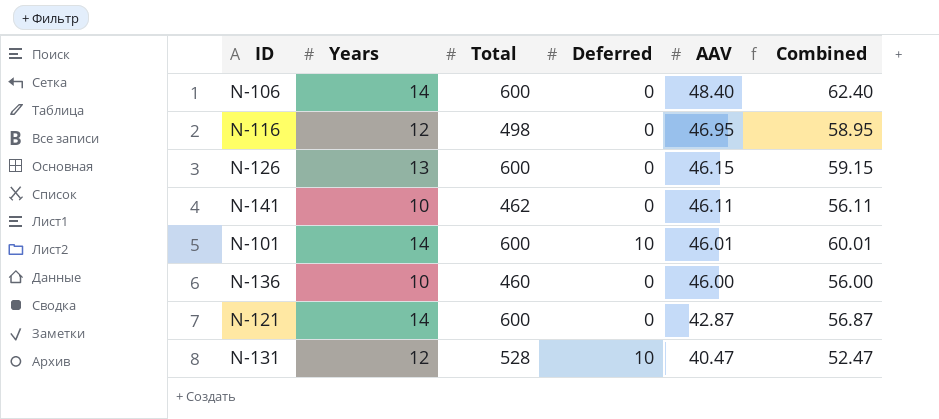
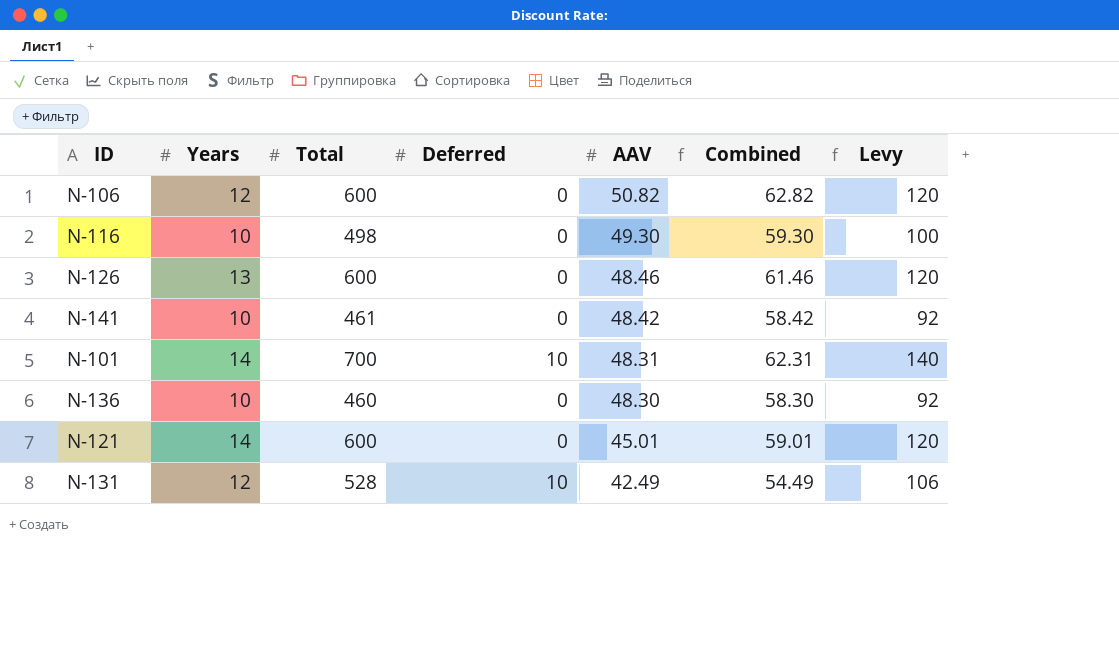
column Levy | formula: none -> [Total] * 0.2
N-106 | Years: 14 -> 12
N-106 | AAV: 48.40 -> 50.82
N-106 | Combined: 62.40 -> 62.82
N-116 | Years: 12 -> 10
N-116 | AAV: 46.95 -> 49.30
N-116 | Combined: 58.95 -> 59.30
N-126 | AAV: 46.15 -> 48.46
N-126 | Combined: 59.15 -> 61.46
N-141 | Total: 462 -> 461
N-141 | AAV: 46.11 -> 48.42
N-141 | Combined: 56.11 -> 58.42
N-101 | Total: 600 -> 700
N-101 | AAV: 46.01 -> 48.31
N-101 | Combined: 60.01 -> 62.31
N-136 | AAV: 46.00 -> 48.30
N-136 | Combined: 56.00 -> 58.30
N-121 | AAV: 42.87 -> 45.01
N-121 | Combined: 56.87 -> 59.01
N-131 | AAV: 40.47 -> 42.49
N-131 | Combined: 52.47 -> 54.49

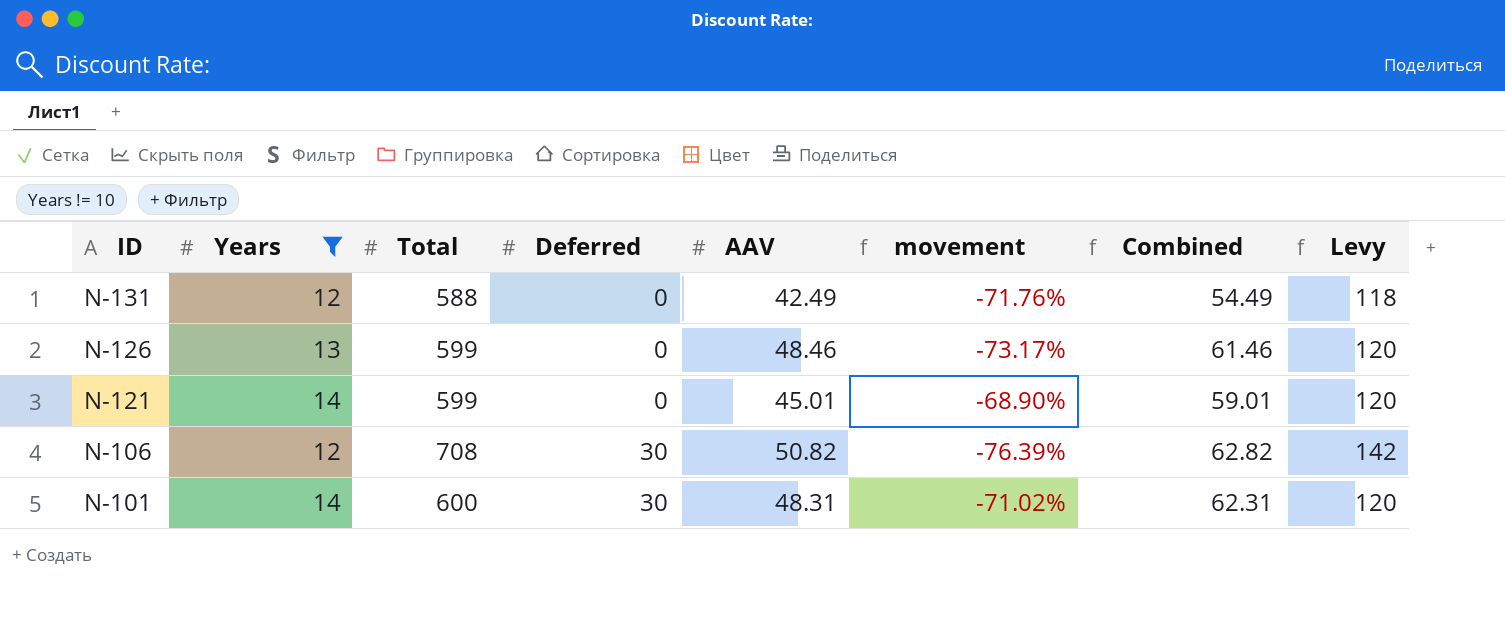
filter: none -> Years != 10
row order: AAV descending -> ID descending
column movement | formula: none -> ([Years] - [AAV]) / [AAV]
N-131 | Total: 528 -> 588
N-131 | Deferred: 10 -> 0
N-131 | Levy: 106 -> 118
N-126 | Total: 600 -> 599
N-121 | Total: 600 -> 599
N-106 | Total: 600 -> 708
N-106 | Deferred: 0 -> 30
N-106 | Levy: 120 -> 142
N-101 | Total: 700 -> 600
N-101 | Deferred: 10 -> 30
N-101 | Levy: 140 -> 120

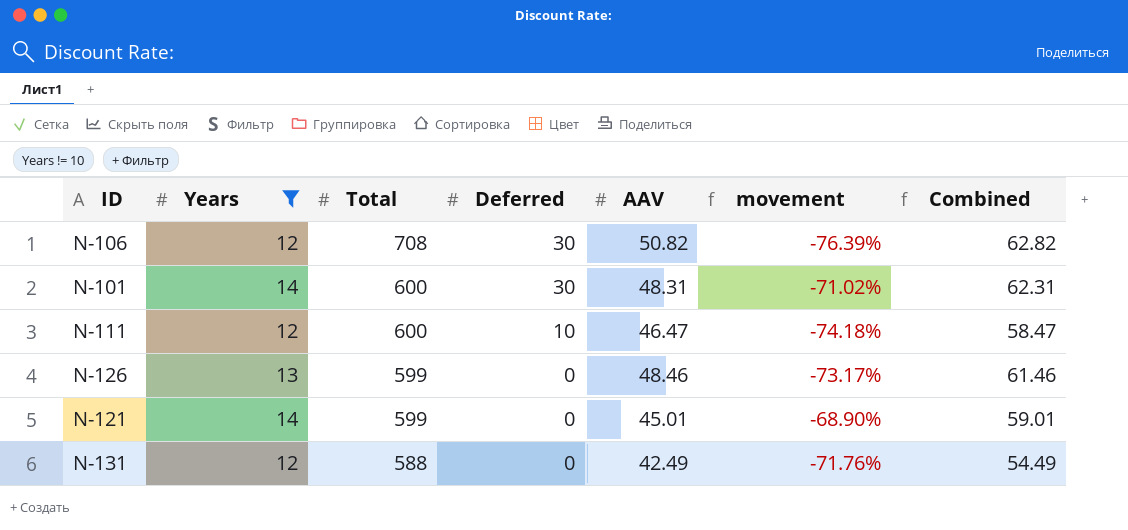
row order: ID descending -> Total descending
column Levy | formula: [Total] * 0.2 -> none
row N-111: none -> 12 | 600 | 10 | 46.47 | -74.18% | 58.47

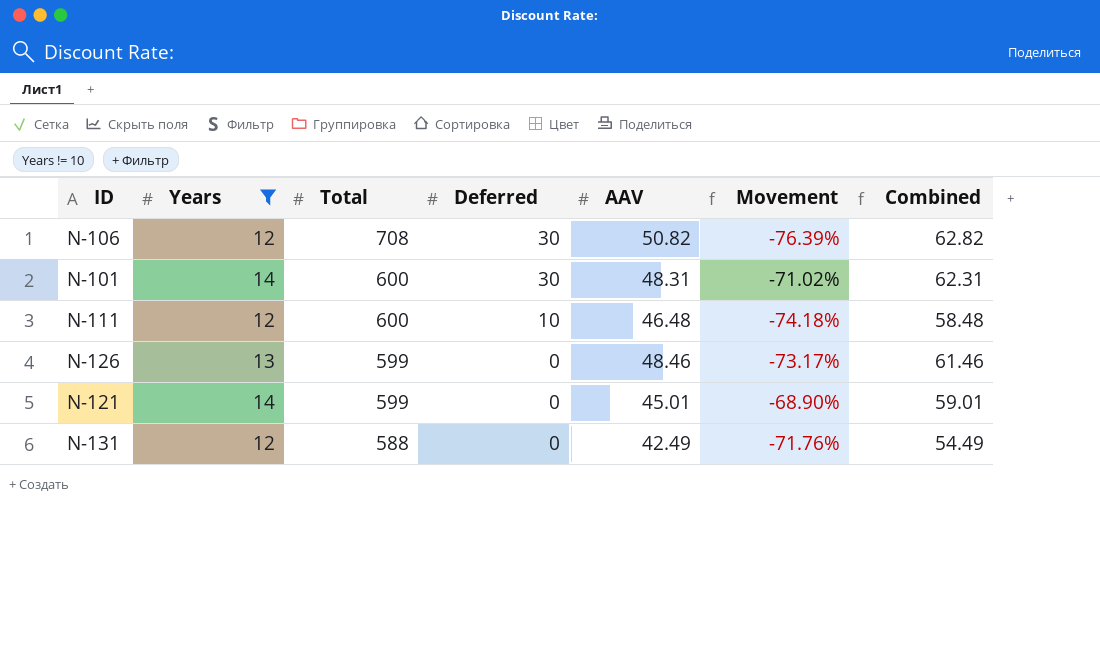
column name: movement -> Movement
N-111 | AAV: 46.47 -> 46.48
N-111 | Combined: 58.47 -> 58.48

